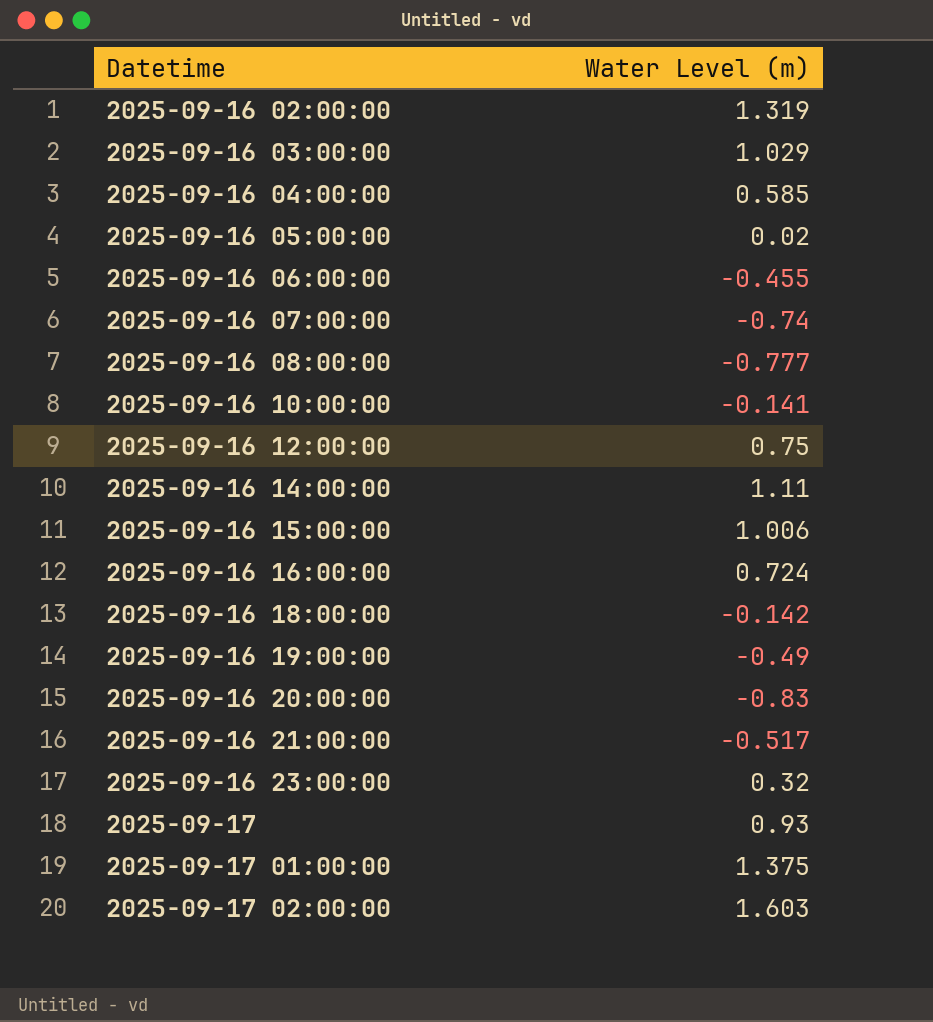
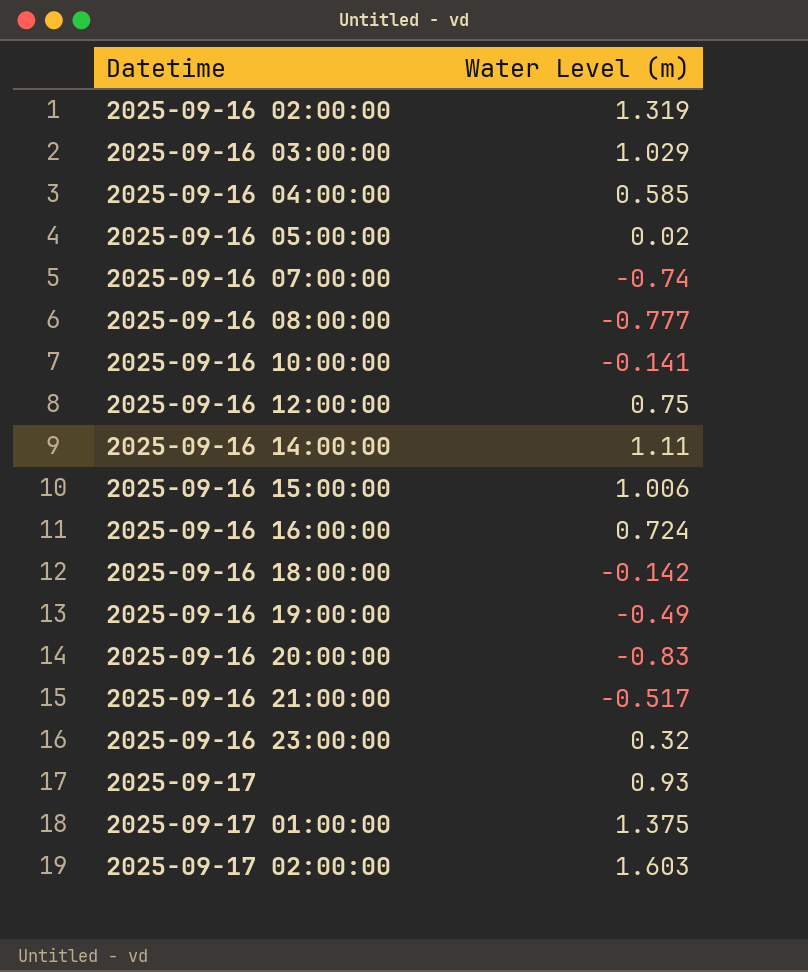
row 2025-09-16 06:00:00: -0.455 -> none

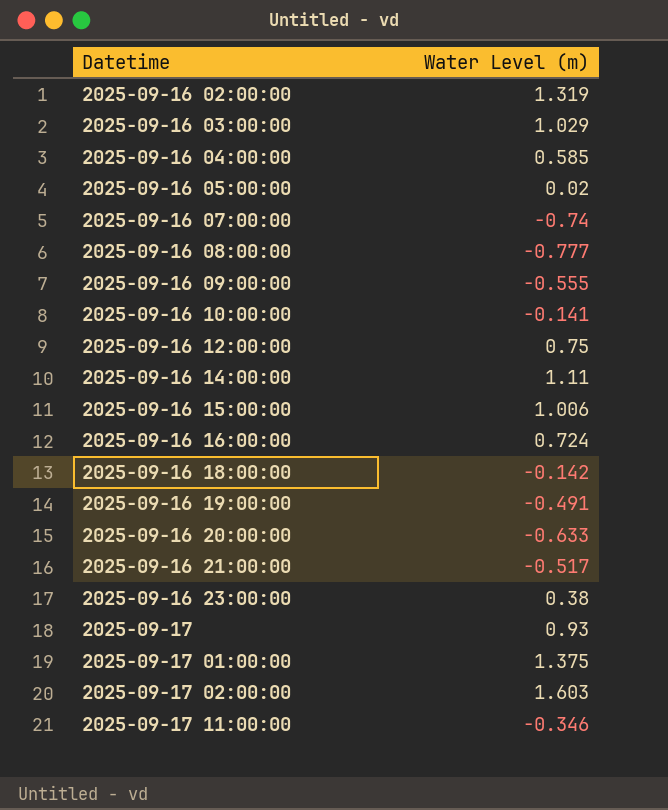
row 2025-09-16 09:00:00: none -> -0.555
2025-09-16 19:00:00 | Water Level (m): -0.49 -> -0.491
2025-09-16 20:00:00 | Water Level (m): -0.83 -> -0.633
2025-09-16 23:00:00 | Water Level (m): 0.32 -> 0.38
row 2025-09-17 11:00:00: none -> -0.346

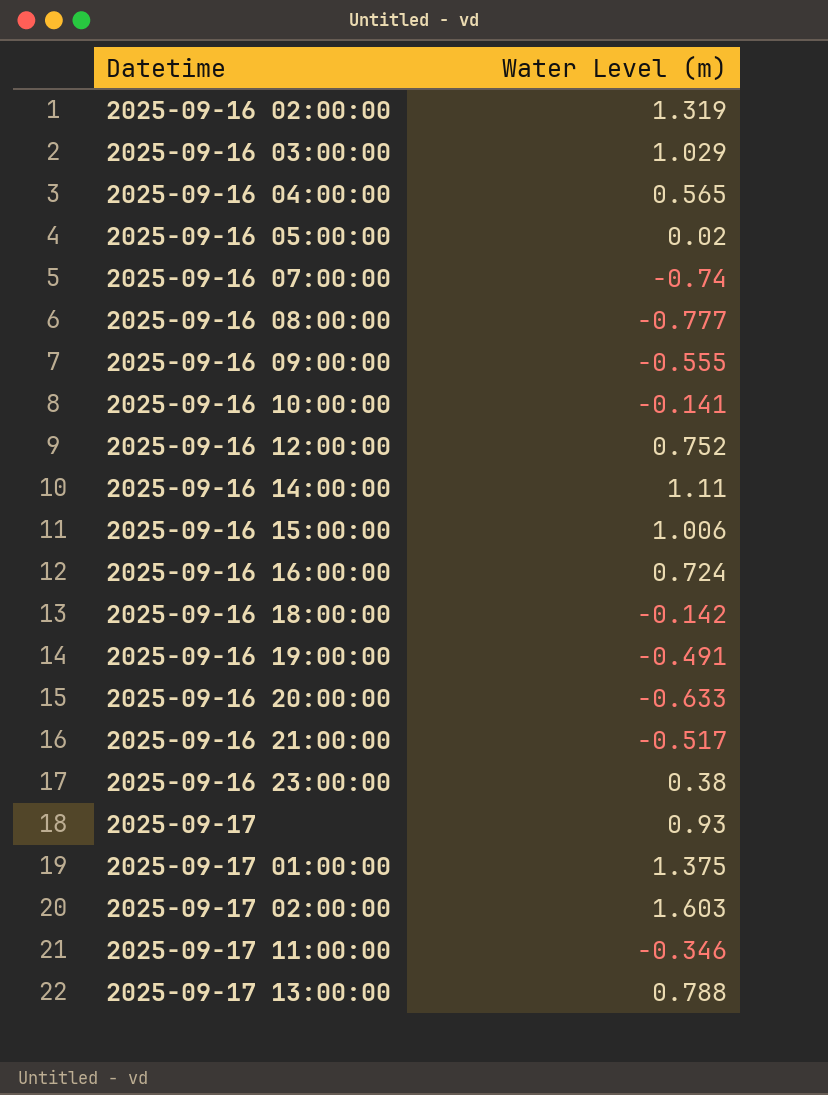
2025-09-16 04:00:00 | Water Level (m): 0.585 -> 0.565
2025-09-16 12:00:00 | Water Level (m): 0.75 -> 0.752
row 2025-09-17 13:00:00: none -> 0.788

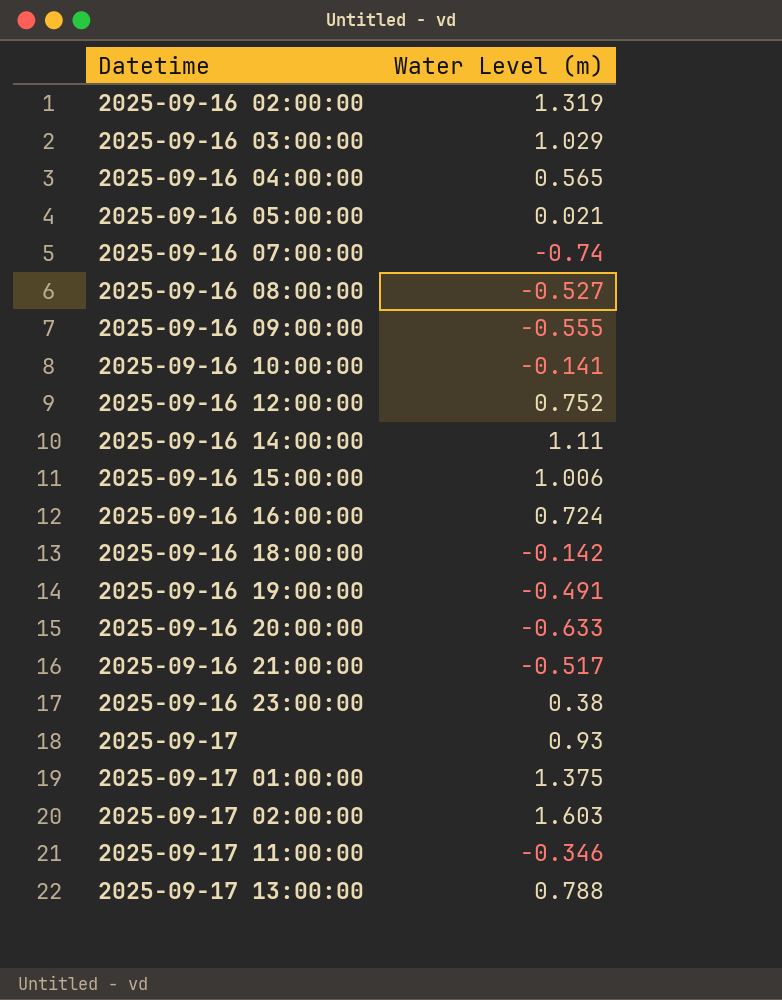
2025-09-16 05:00:00 | Water Level (m): 0.02 -> 0.021
2025-09-16 08:00:00 | Water Level (m): -0.777 -> -0.527

